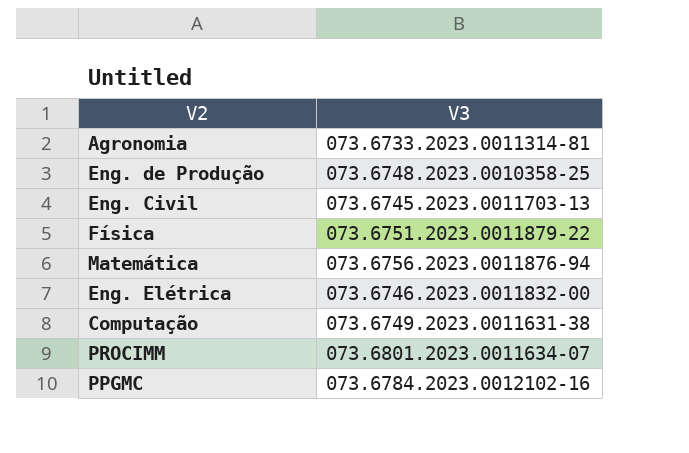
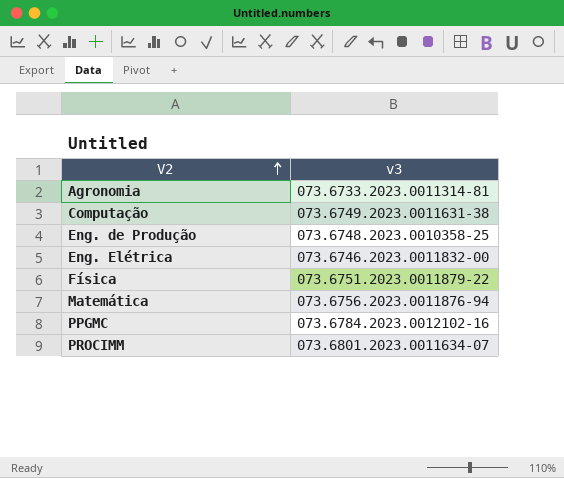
row order: none -> V2 ascending
column name: V3 -> v3
row Eng. Civil: 073.6745.2023.0011703-13 -> none

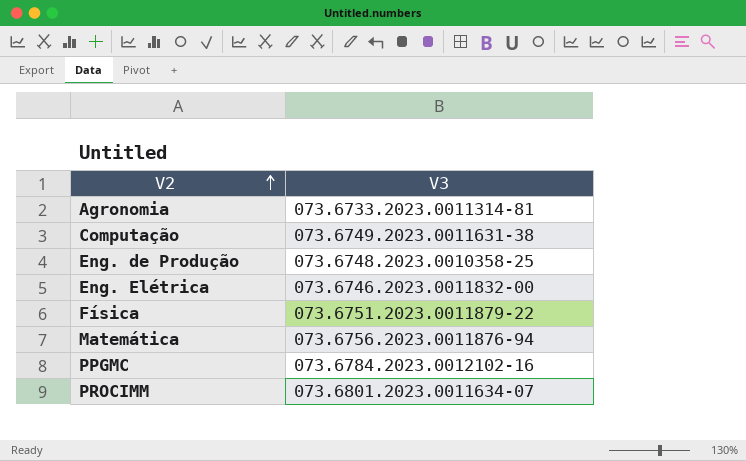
column name: v3 -> V3

